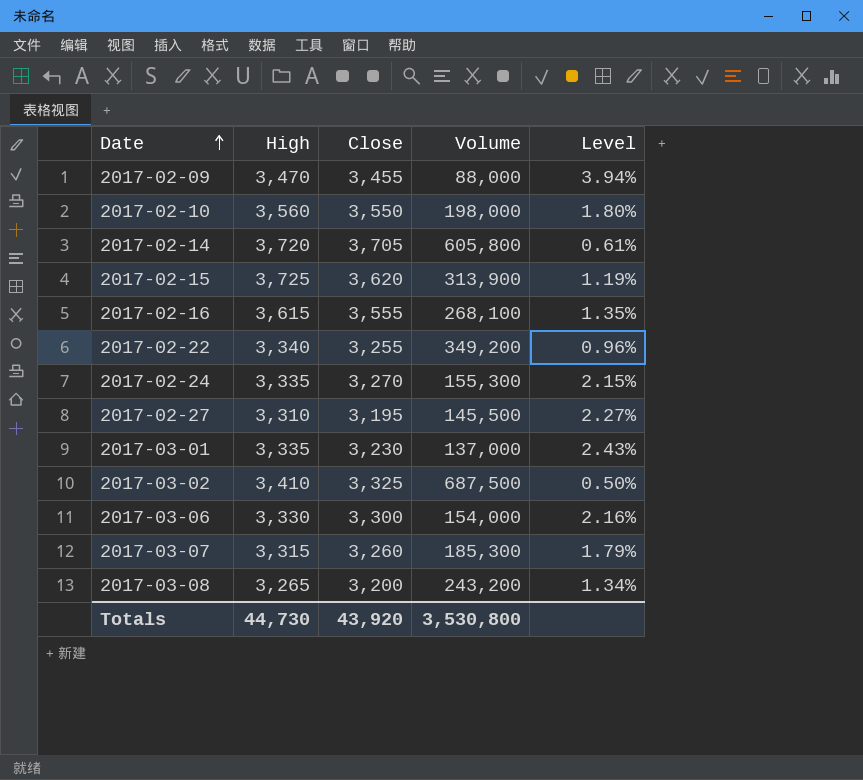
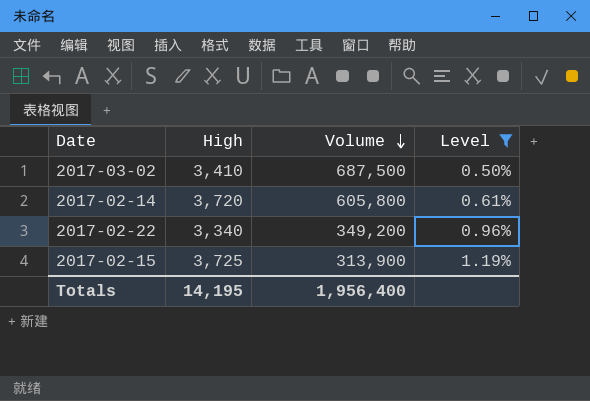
filter: none -> Level <= 1.19%
row order: Date ascending -> Volume descending
column Close | position: 3 -> none
Totals | High: 44,730 -> 14,195
Totals | Volume: 3,530,800 -> 1,956,400

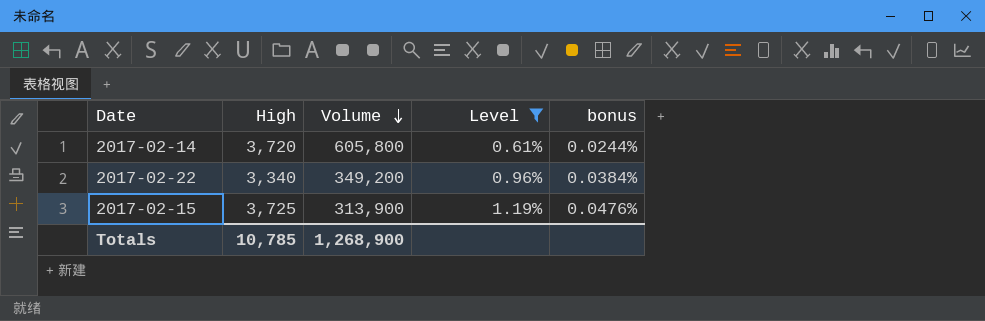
column bonus | formula: none -> [Level] * 0.04
row 2017-03-02: 3,410 | 687,500 | 0.50% -> none
Totals | High: 14,195 -> 10,785
Totals | Volume: 1,956,400 -> 1,268,900

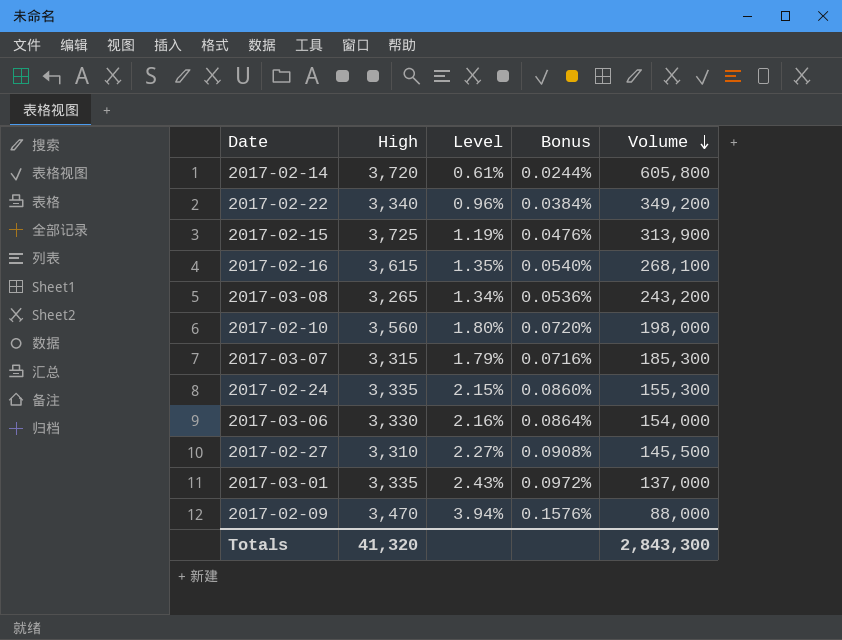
filter: Level <= 1.19% -> none
column name: bonus -> Bonus
column Volume | position: 3 -> 5
Totals | High: 10,785 -> 41,320
Totals | Volume: 1,268,900 -> 2,843,300

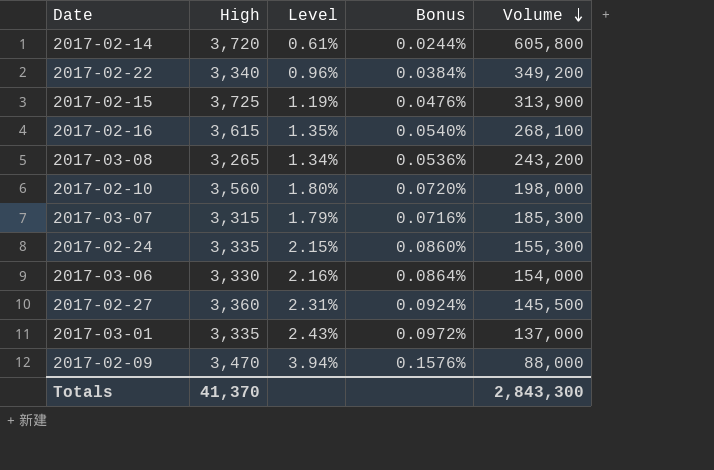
2017-02-27 | High: 3,310 -> 3,360
2017-02-27 | Level: 2.27% -> 2.31%
2017-02-27 | Bonus: 0.0908% -> 0.0924%
Totals | High: 41,320 -> 41,370

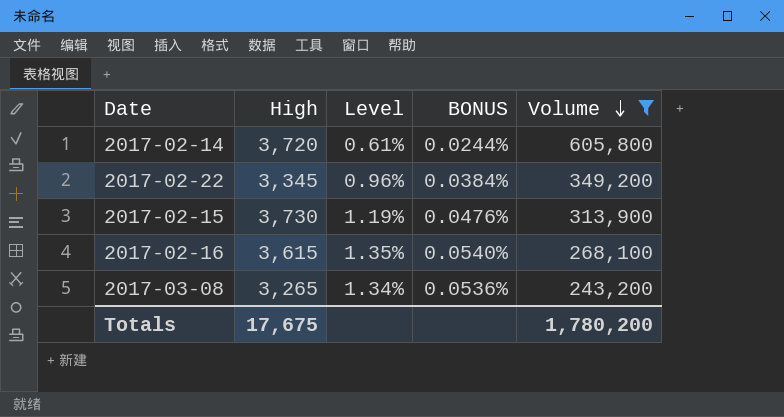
filter: none -> Volume >= 243,200
column name: Bonus -> BONUS
2017-02-22 | High: 3,340 -> 3,345
2017-02-15 | High: 3,725 -> 3,730
Totals | High: 41,370 -> 17,675
Totals | Volume: 2,843,300 -> 1,780,200

